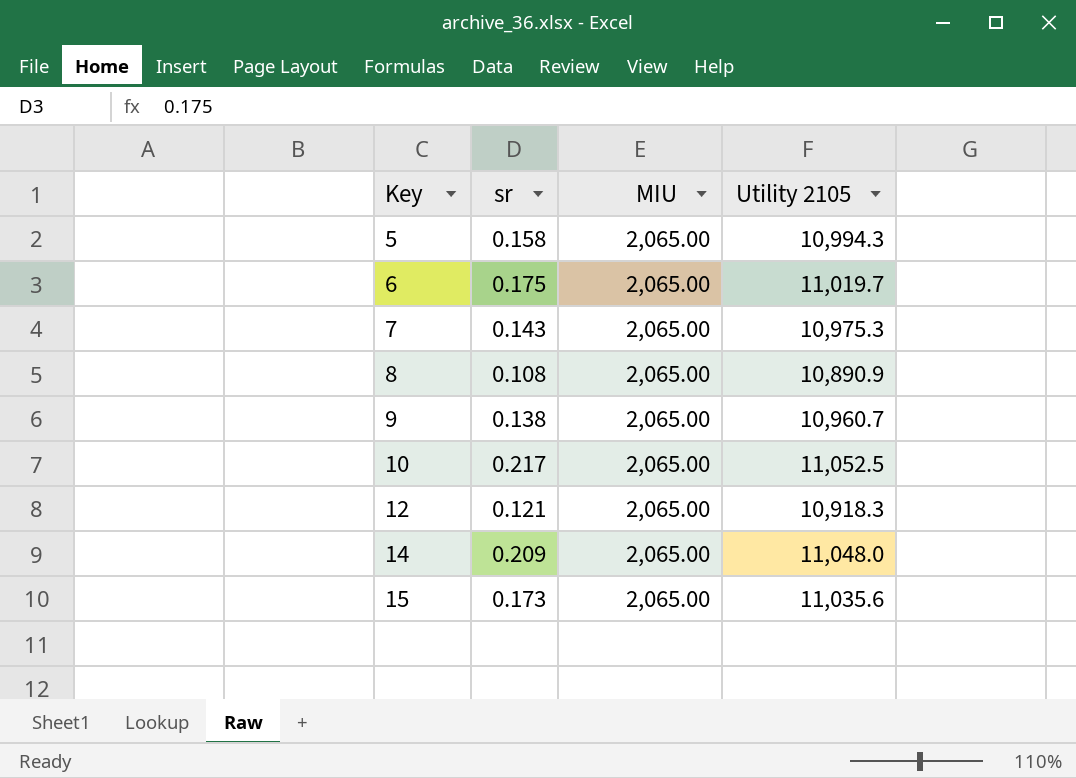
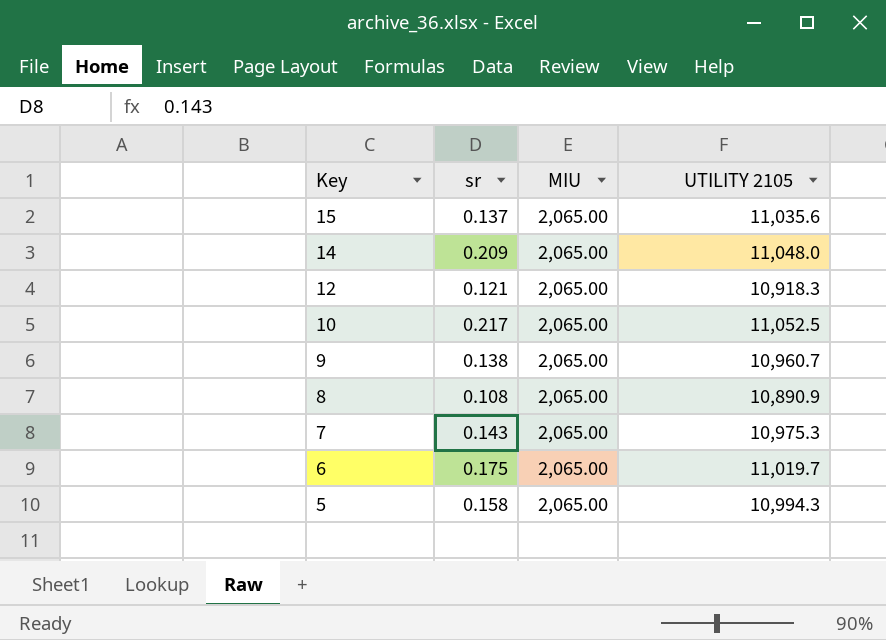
row order: Key ascending -> Key descending
column name: Utility 2105 -> UTILITY 2105
15 | sr: 0.173 -> 0.137

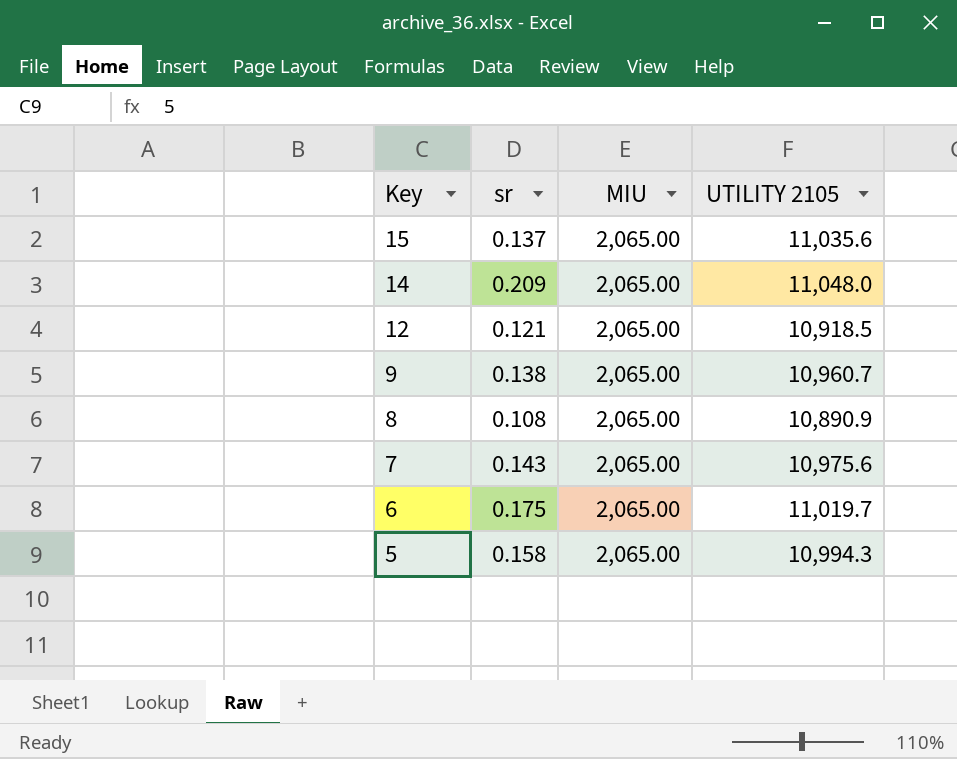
row 10: 0.217 | 2,065.00 | 11,052.5 -> none
12 | UTILITY 2105: 10,918.3 -> 10,918.5
7 | UTILITY 2105: 10,975.3 -> 10,975.6

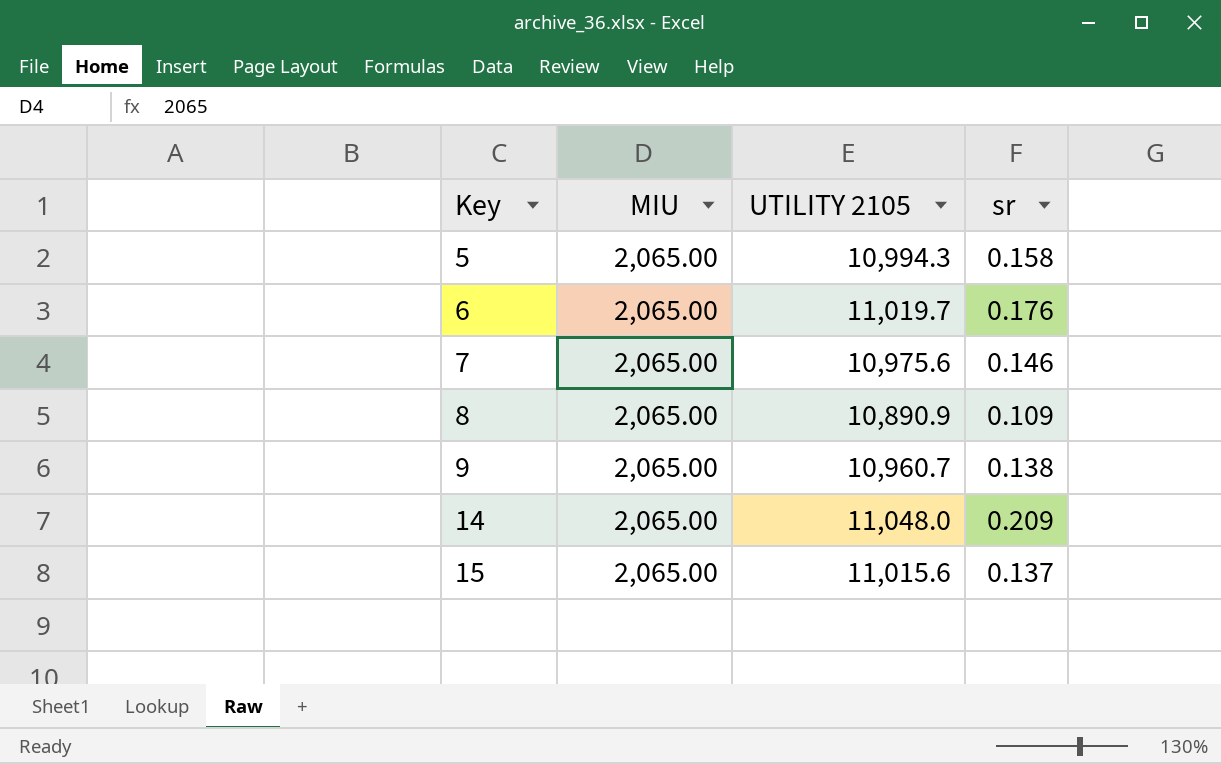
row order: Key descending -> Key ascending
column sr | position: 2 -> 4
row 12: 0.121 | 2,065.00 | 10,918.5 -> none
6 | sr: 0.175 -> 0.176
7 | sr: 0.143 -> 0.146
8 | sr: 0.108 -> 0.109
15 | UTILITY 2105: 11,035.6 -> 11,015.6

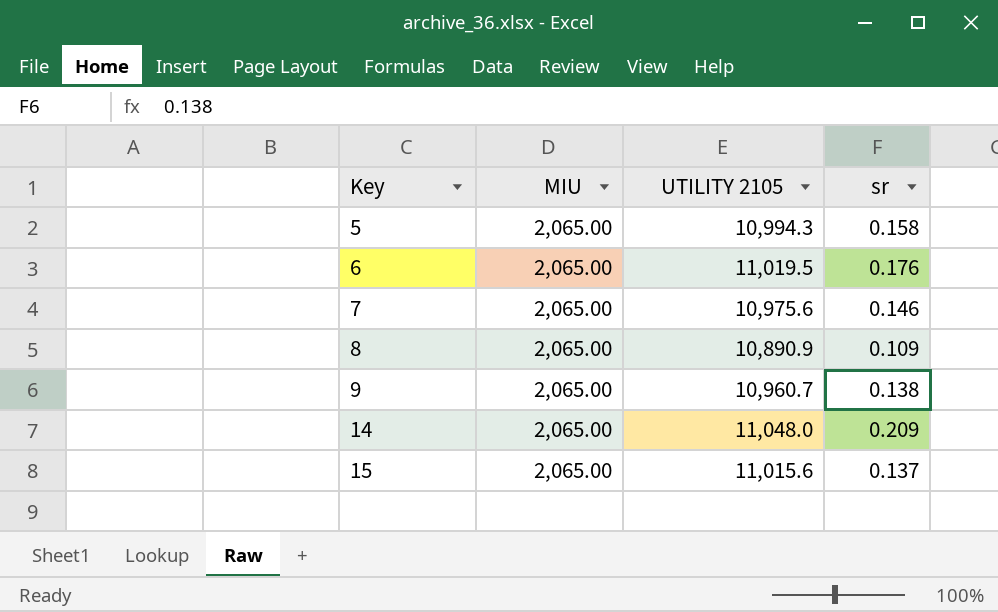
6 | UTILITY 2105: 11,019.7 -> 11,019.5

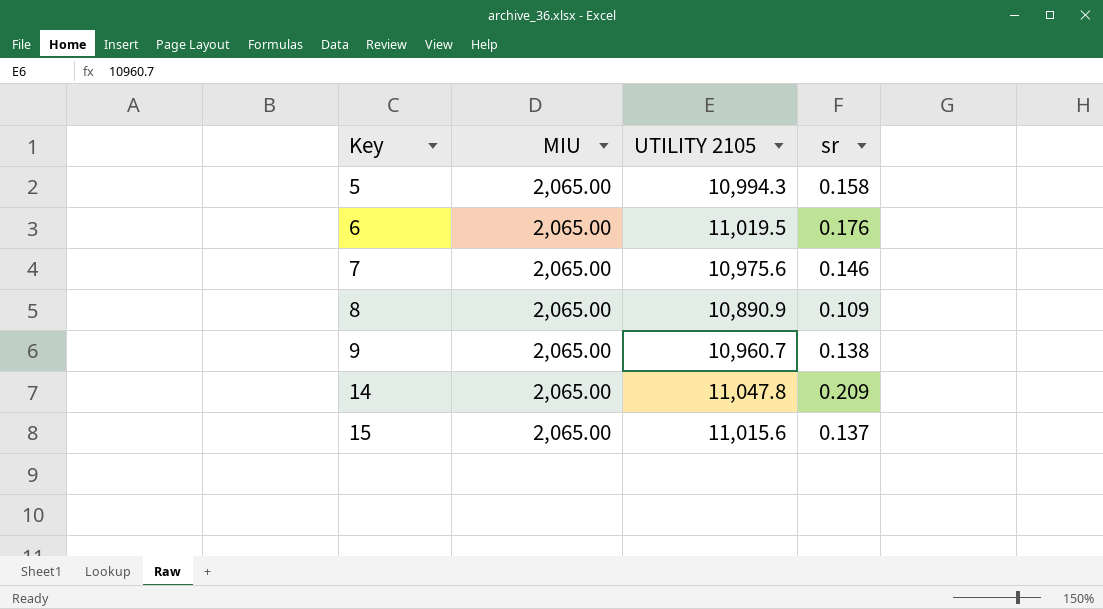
14 | UTILITY 2105: 11,048.0 -> 11,047.8

